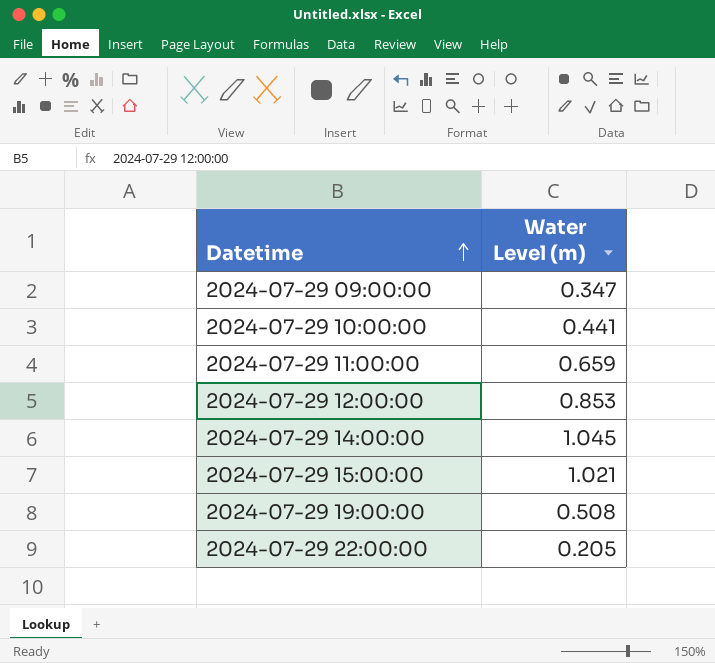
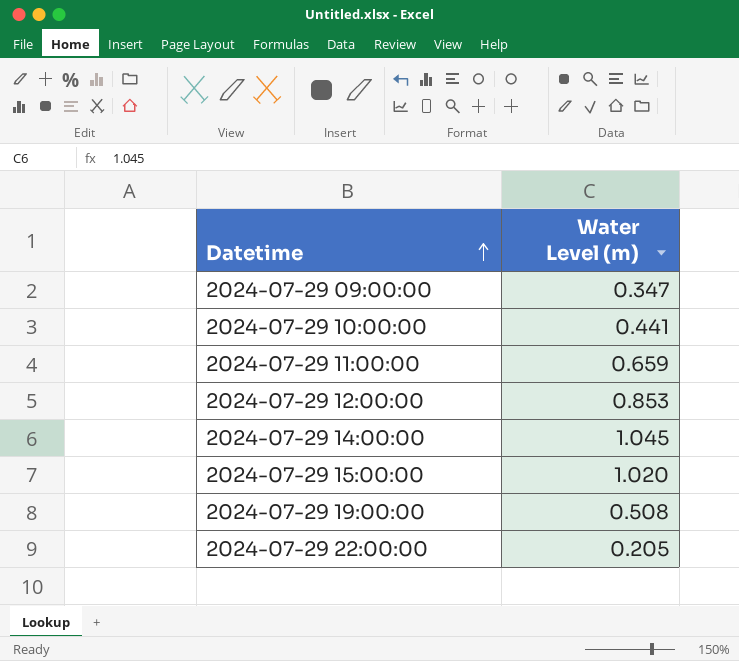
2024-07-29 15:00:00 | Water Level (m): 1.021 -> 1.020

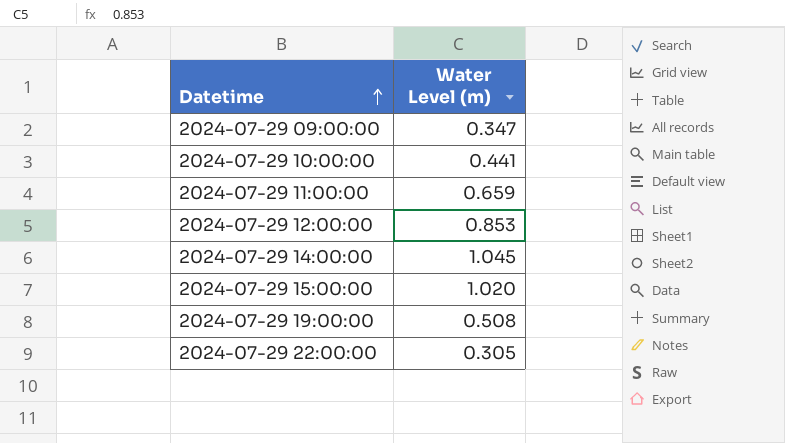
2024-07-29 22:00:00 | Water Level (m): 0.205 -> 0.305

